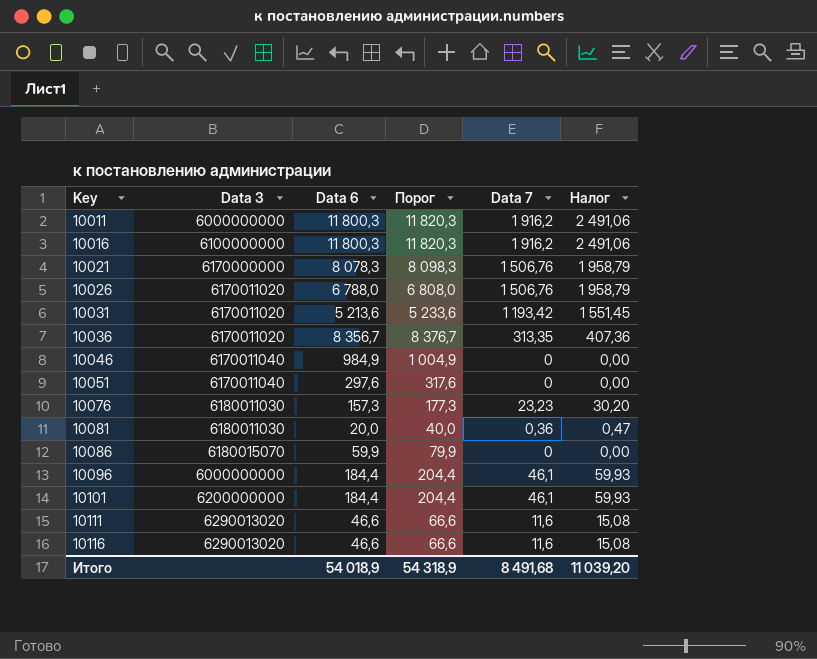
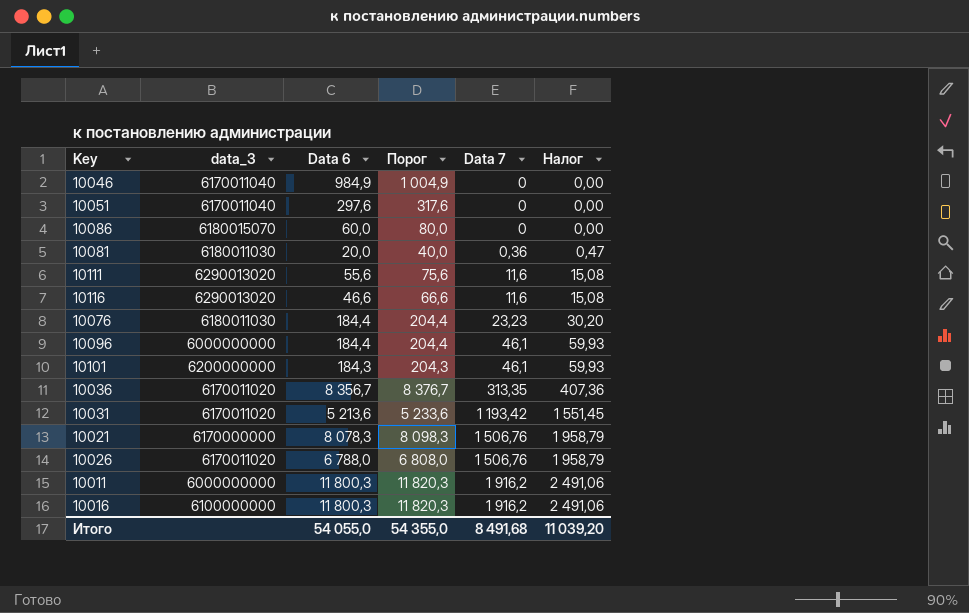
row order: Key ascending -> Data 7 ascending
column name: Data 3 -> data_3
10086 | Data 6: 59,9 -> 60,0
10086 | Порог: 79,9 -> 80,0
10111 | Data 6: 46,6 -> 55,6
10111 | Порог: 66,6 -> 75,6
10076 | Data 6: 157,3 -> 184,4
10076 | Порог: 177,3 -> 204,4
10101 | Data 6: 184,4 -> 184,3
10101 | Порог: 204,4 -> 204,3
Итого | Data 6: 54 018,9 -> 54 055,0
Итого | Порог: 54 318,9 -> 54 355,0

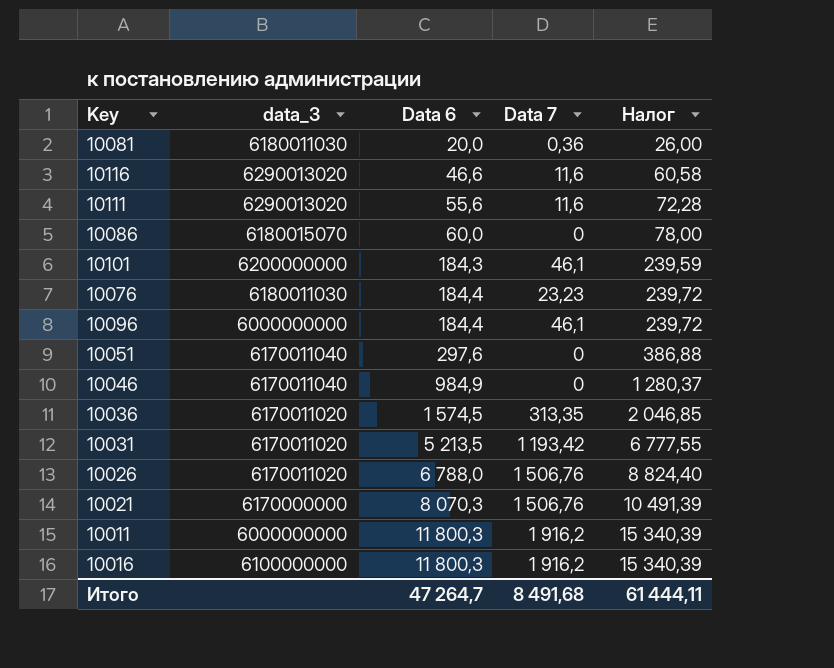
row order: Data 7 ascending -> Data 6 ascending
column Порог | formula: [Data 6] + 20 -> none
column Налог | formula: [Data 7] * 1,3 -> [Data 6] * 1,3
10036 | Data 6: 8 356,7 -> 1 574,5
10031 | Data 6: 5 213,6 -> 5 213,5
10021 | Data 6: 8 078,3 -> 8 070,3
Итого | Data 6: 54 055,0 -> 47 264,7
Итого | Налог: 11 039,20 -> 61 444,11

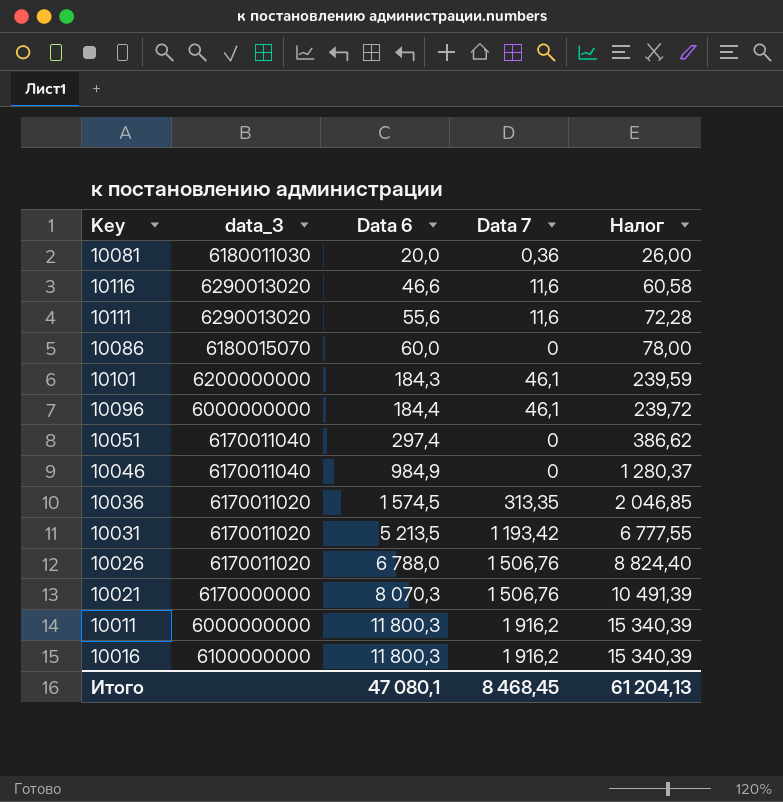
row 10076: 6180011030 | 184,4 | 23,23 | 239,72 -> none
10051 | Data 6: 297,6 -> 297,4
10051 | Налог: 386,88 -> 386,62
Итого | Data 6: 47 264,7 -> 47 080,1
Итого | Data 7: 8 491,68 -> 8 468,45
Итого | Налог: 61 444,11 -> 61 204,13

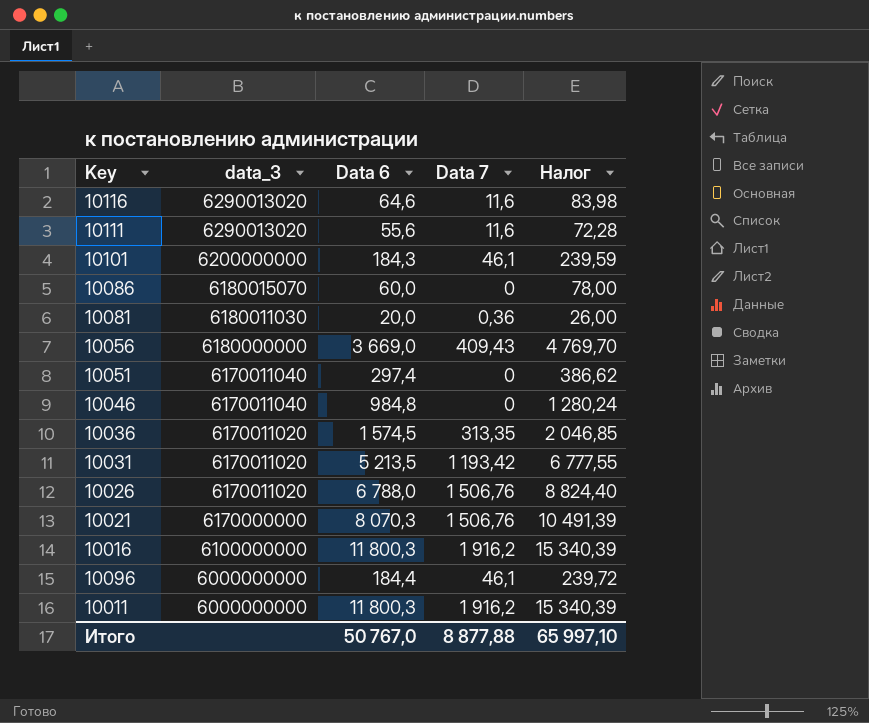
row order: Data 6 ascending -> data_3 descending
10116 | Data 6: 46,6 -> 64,6
10116 | Налог: 60,58 -> 83,98
row 10056: none -> 6180000000 | 3 669,0 | 409,43 | 4 769,70
10046 | Data 6: 984,9 -> 984,8
10046 | Налог: 1 280,37 -> 1 280,24
Итого | Data 6: 47 080,1 -> 50 767,0
Итого | Data 7: 8 468,45 -> 8 877,88
Итого | Налог: 61 204,13 -> 65 997,10

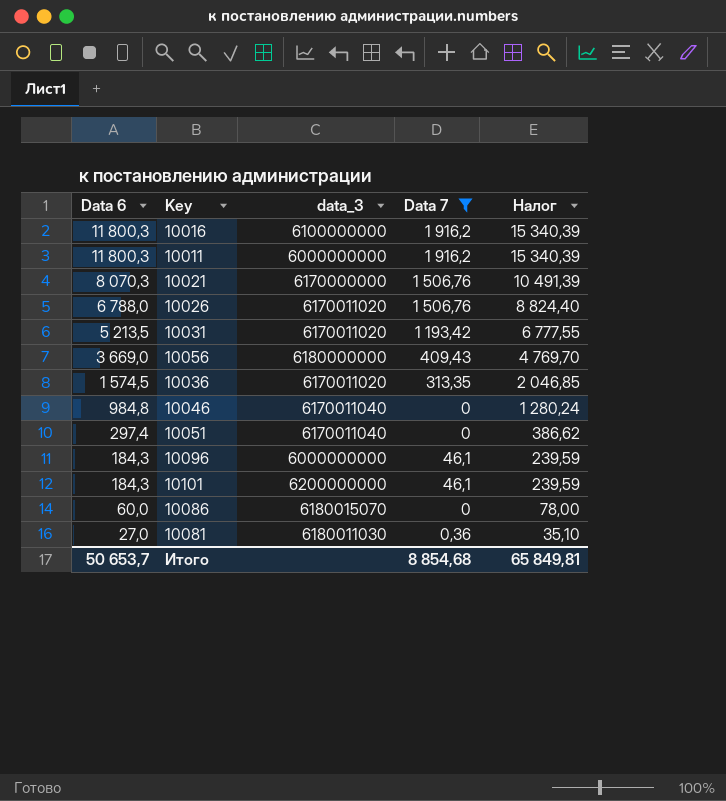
filter: none -> Data 7 != 11,6
row order: data_3 descending -> Data 6 descending
column Data 6 | position: 3 -> 1
10096 | Data 6: 184,4 -> 184,3
10096 | Налог: 239,72 -> 239,59
10081 | Data 6: 20,0 -> 27,0
10081 | Налог: 26,00 -> 35,10
Итого | Data 6: 50 767,0 -> 50 653,7
Итого | Data 7: 8 877,88 -> 8 854,68
Итого | Налог: 65 997,10 -> 65 849,81

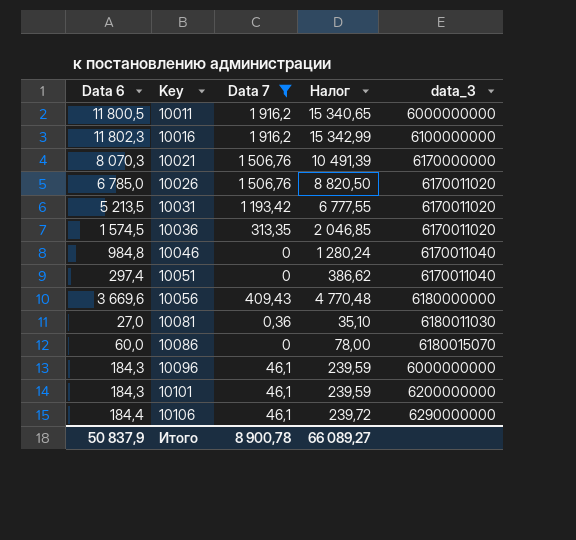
row order: Data 6 descending -> Key ascending
column data_3 | position: 3 -> 5
10011 | Data 6: 11 800,3 -> 11 800,5
10011 | Налог: 15 340,39 -> 15 340,65
10016 | Data 6: 11 800,3 -> 11 802,3
10016 | Налог: 15 340,39 -> 15 342,99
10026 | Data 6: 6 788,0 -> 6 785,0
10026 | Налог: 8 824,40 -> 8 820,50
10056 | Data 6: 3 669,0 -> 3 669,6
10056 | Налог: 4 769,70 -> 4 770,48
row 10106: none -> 184,4 | 46,1 | 239,72 | 6290000000
Итого | Data 6: 50 653,7 -> 50 837,9
Итого | Data 7: 8 854,68 -> 8 900,78
Итого | Налог: 65 849,81 -> 66 089,27

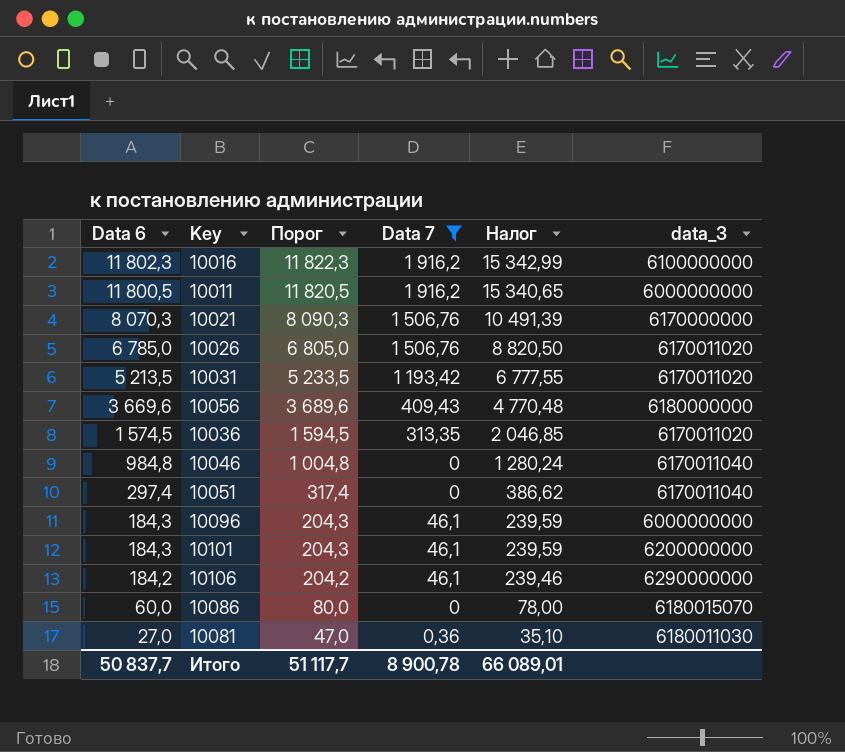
row order: Key ascending -> Data 6 descending
column Порог | formula: none -> [Data 6] + 20
10106 | Data 6: 184,4 -> 184,2
10106 | Налог: 239,72 -> 239,46
Итого | Data 6: 50 837,9 -> 50 837,7
Итого | Налог: 66 089,27 -> 66 089,01

